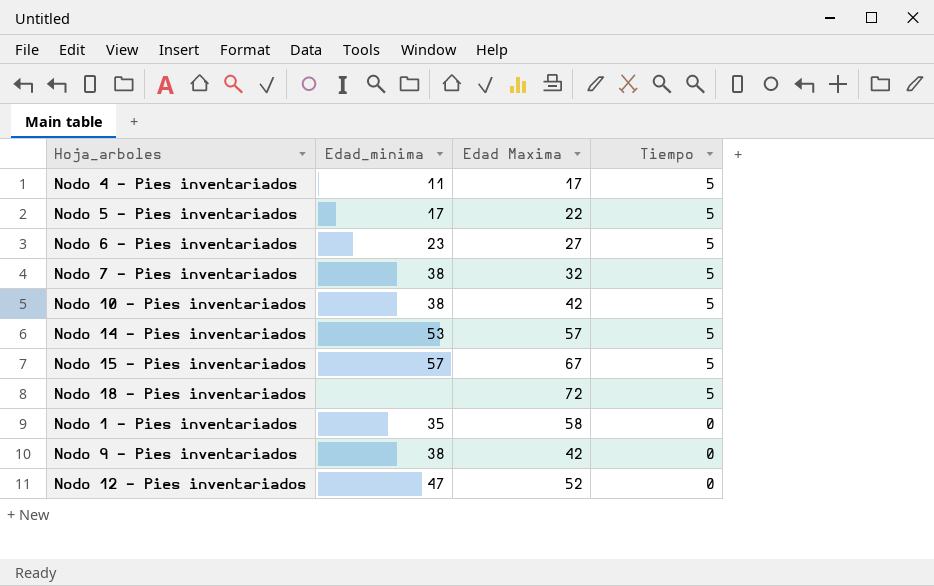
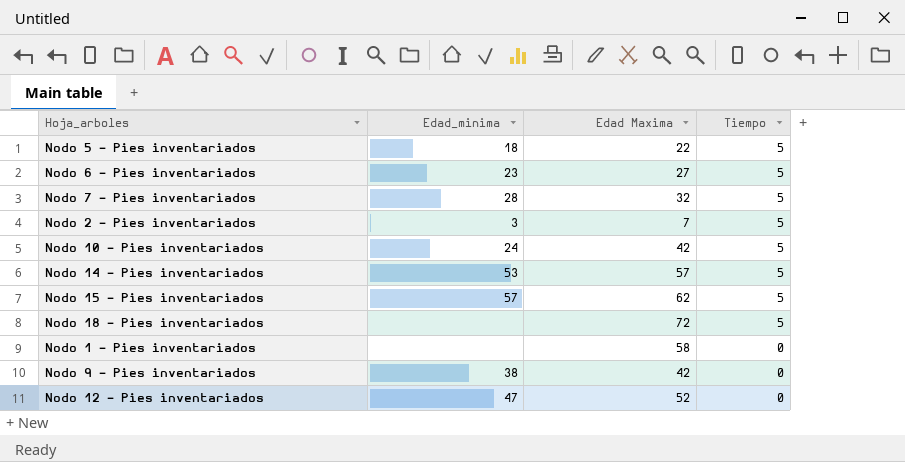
row Nodo 4 - Pies inventariados: 11 | 17 | 5 -> none
Nodo 5 - Pies inventariados | Edad_minima: 17 -> 18
Nodo 7 - Pies inventariados | Edad_minima: 38 -> 28
row Nodo 2 - Pies inventariados: none -> 3 | 7 | 5
Nodo 10 - Pies inventariados | Edad_minima: 38 -> 24
Nodo 15 - Pies inventariados | Edad Maxima: 67 -> 62
Nodo 1 - Pies inventariados | Edad_minima: 35 -> none

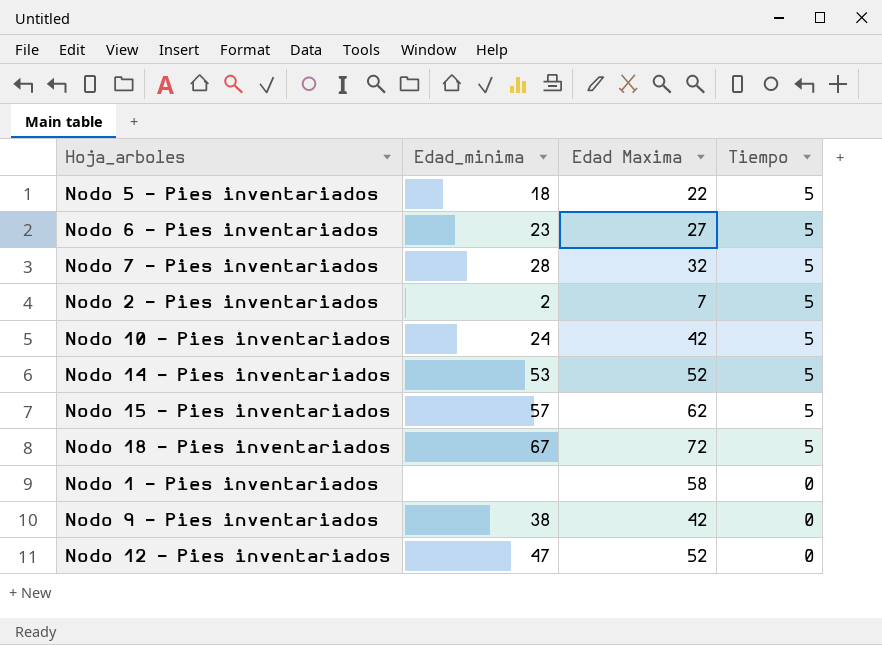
Nodo 2 - Pies inventariados | Edad_minima: 3 -> 2
Nodo 14 - Pies inventariados | Edad Maxima: 57 -> 52
Nodo 18 - Pies inventariados | Edad_minima: none -> 67

